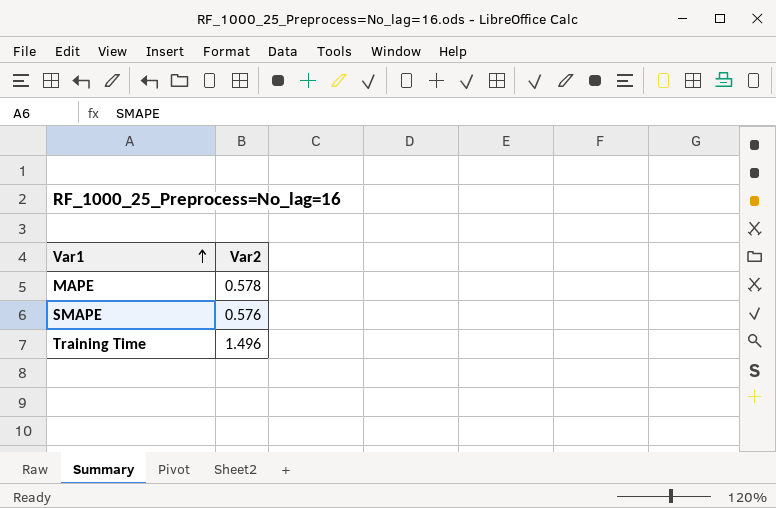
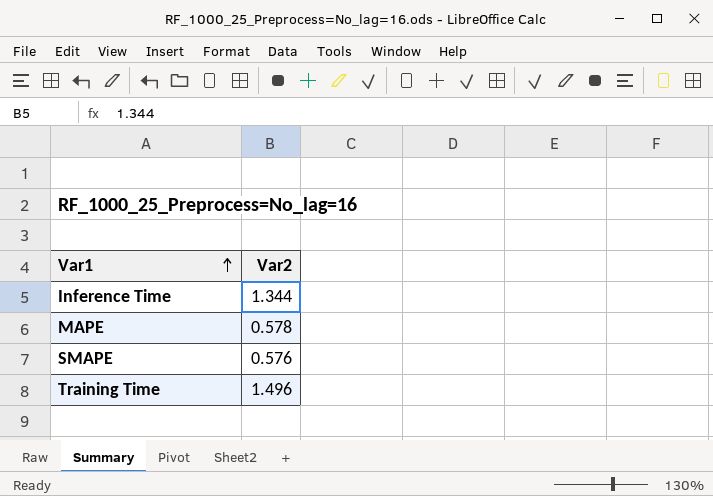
row Inference Time: none -> 1.344

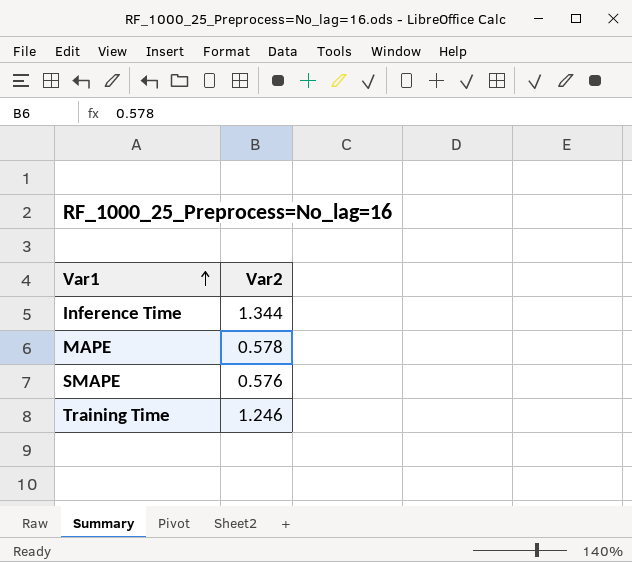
Training Time | Var2: 1.496 -> 1.246

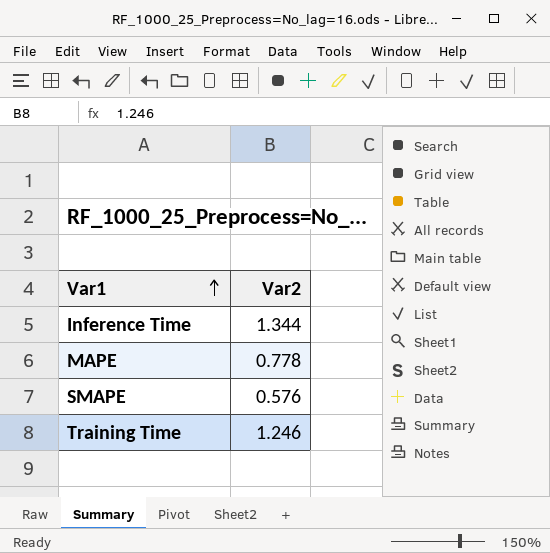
MAPE | Var2: 0.578 -> 0.778

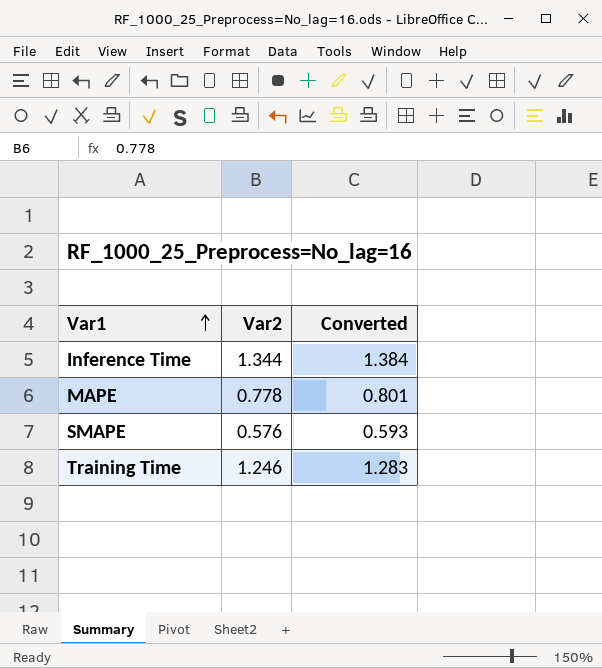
column Converted | formula: none -> [Var2] * 1.03

